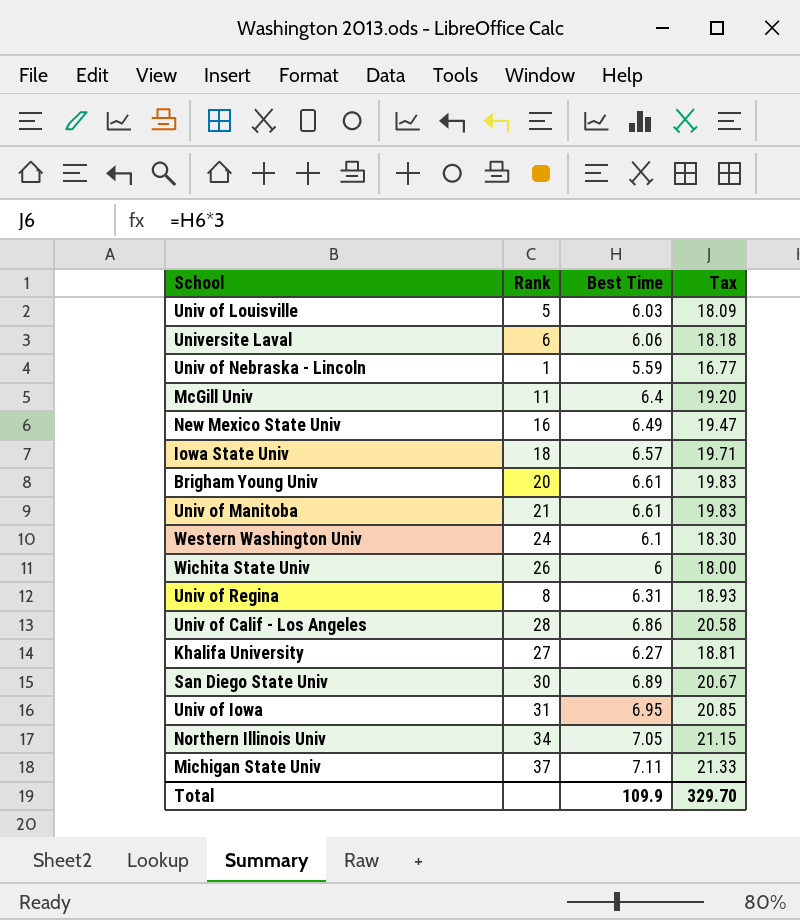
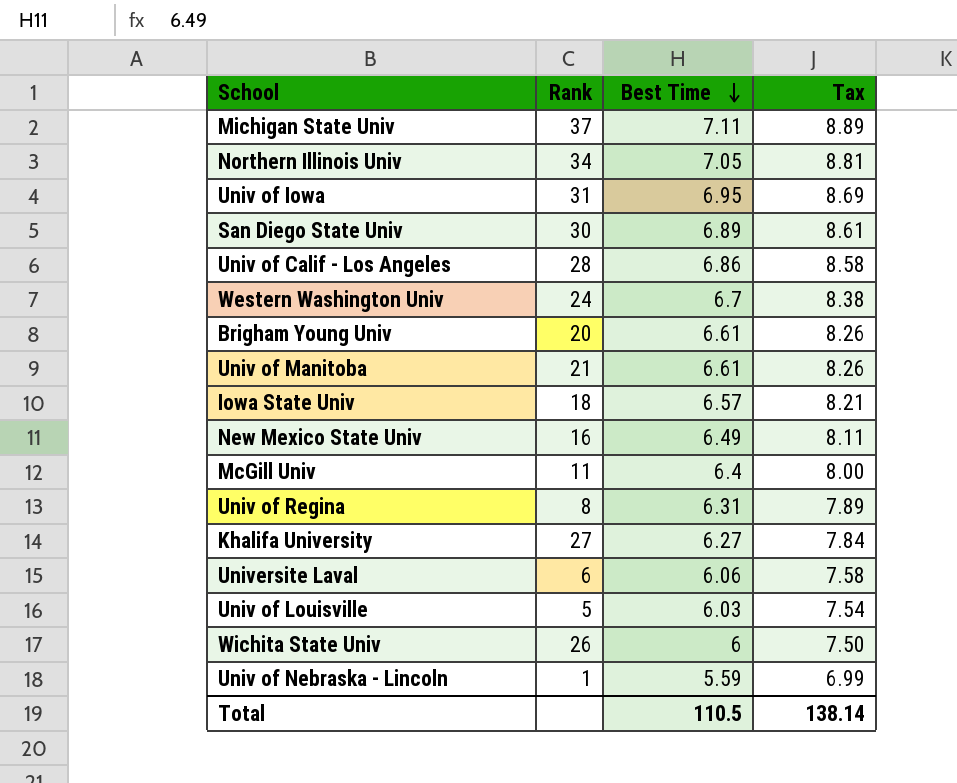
row order: none -> Best Time descending
column Tax | formula: [Best Time] * 3 -> [Best Time] * 1.25
Western Washington Univ | Best Time: 6.1 -> 6.7
Total | Best Time: 109.9 -> 110.5
Total | Tax: 329.70 -> 138.14

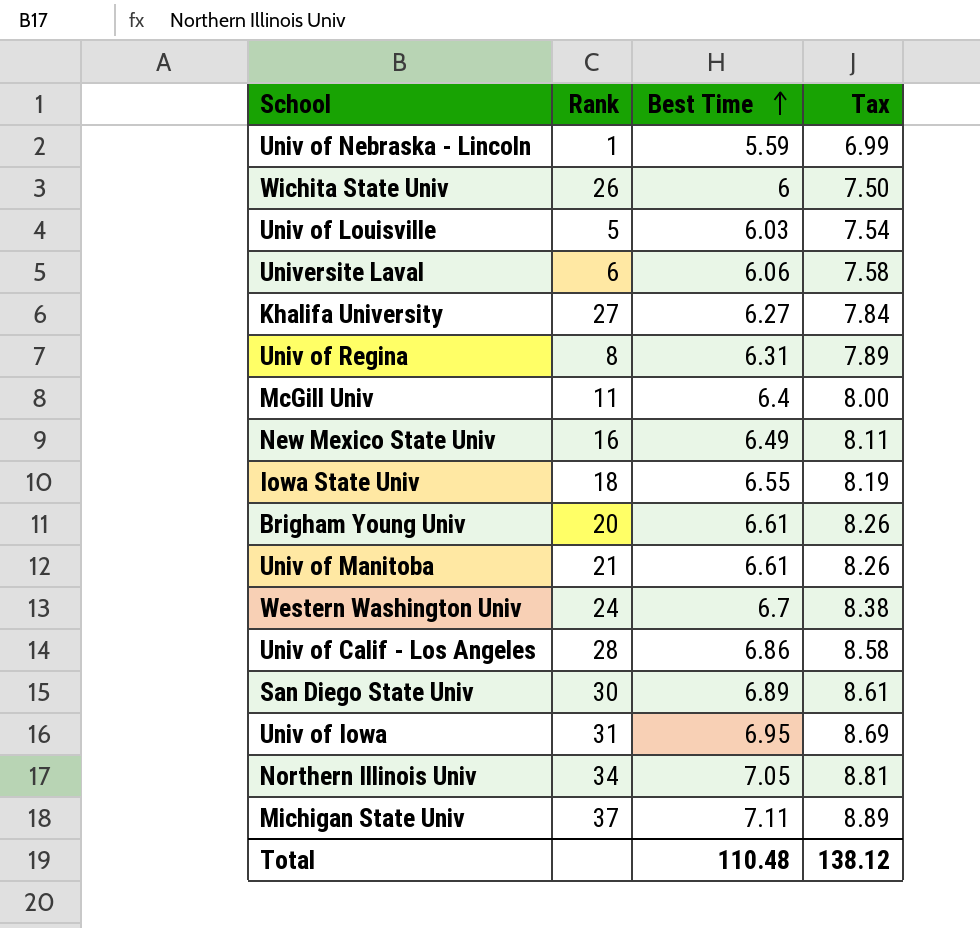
row order: Best Time descending -> Best Time ascending
Iowa State Univ | Best Time: 6.57 -> 6.55
Iowa State Univ | Tax: 8.21 -> 8.19
Total | Best Time: 110.5 -> 110.48
Total | Tax: 138.14 -> 138.12

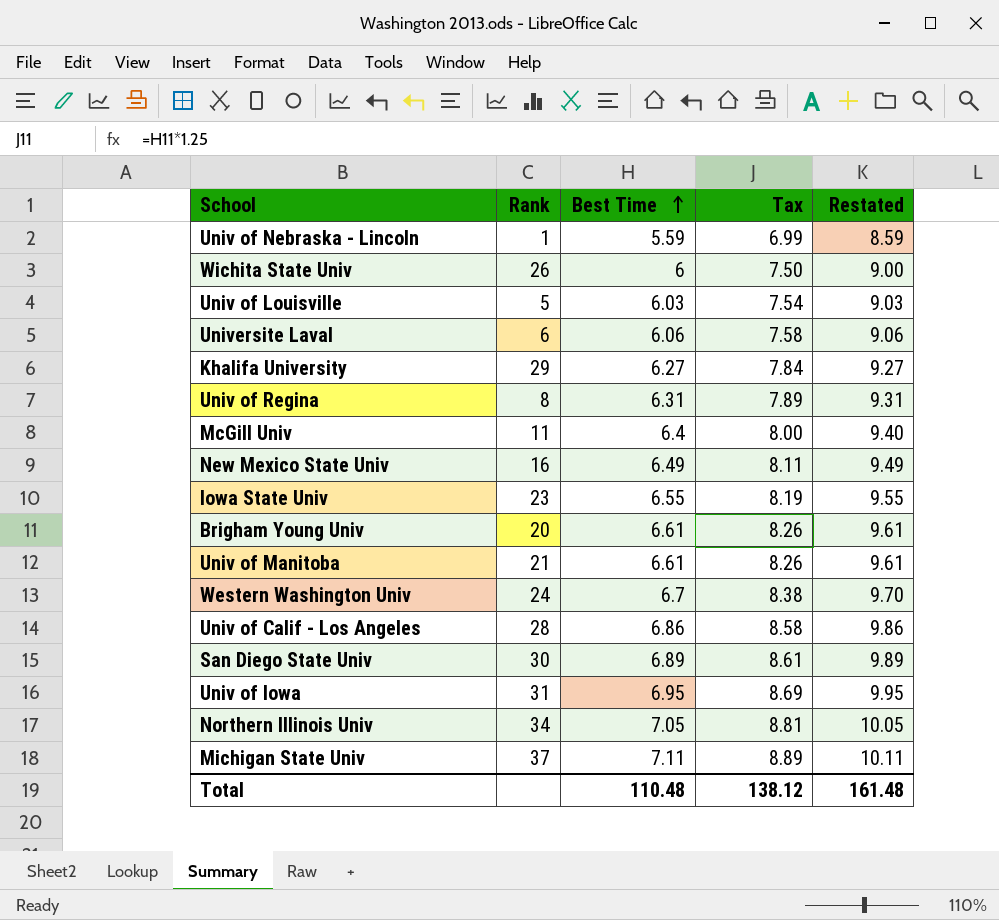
column Restated | formula: none -> [Best Time] + 3
Khalifa University | Rank: 27 -> 29
Iowa State Univ | Rank: 18 -> 23

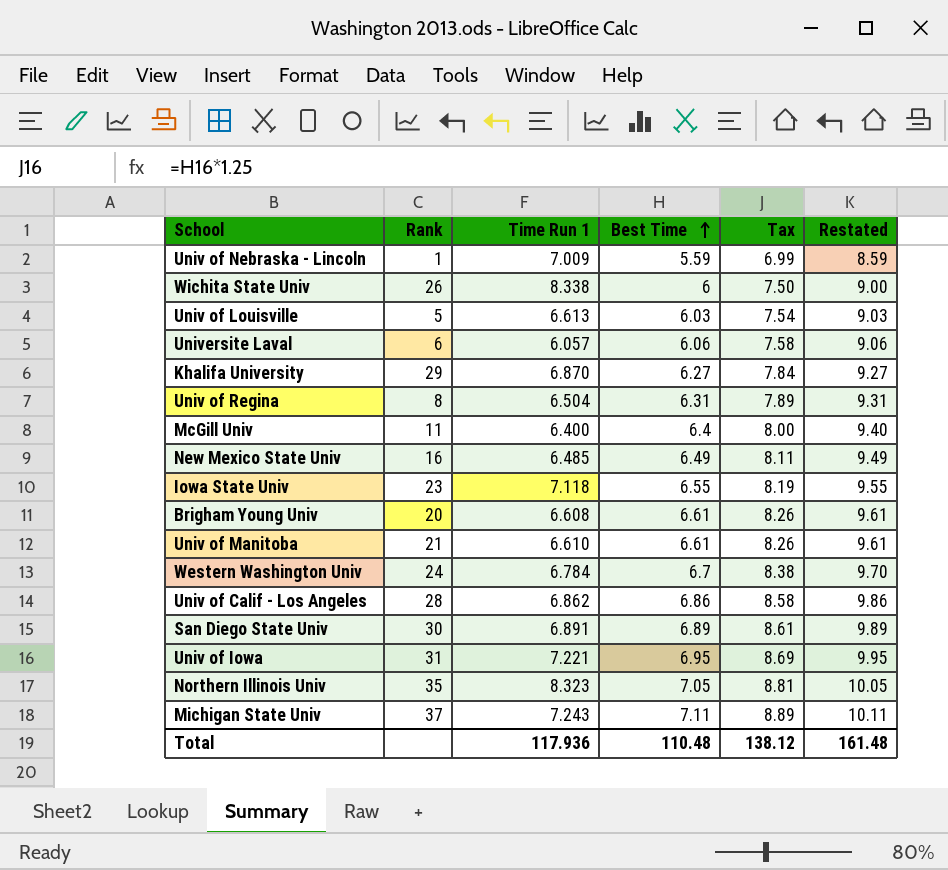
column Time Run 1 | position: none -> 3
Northern Illinois Univ | Rank: 34 -> 35

